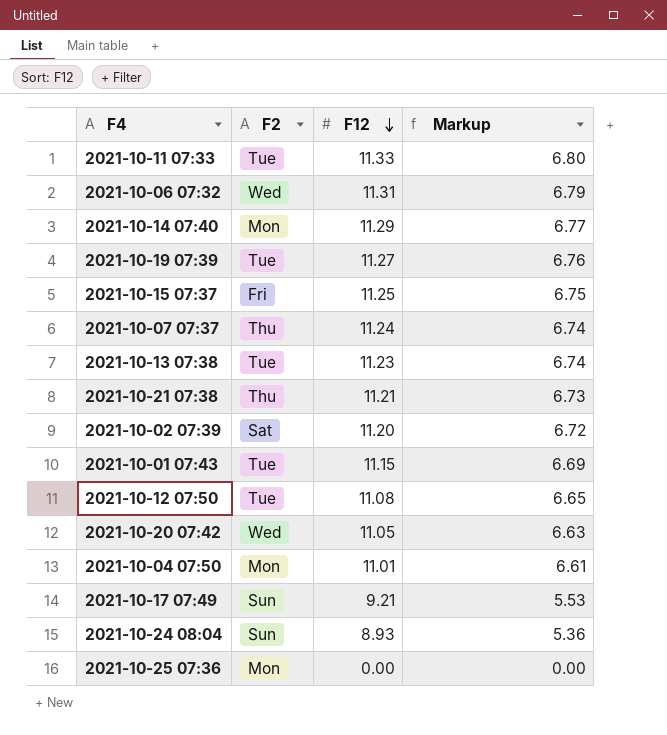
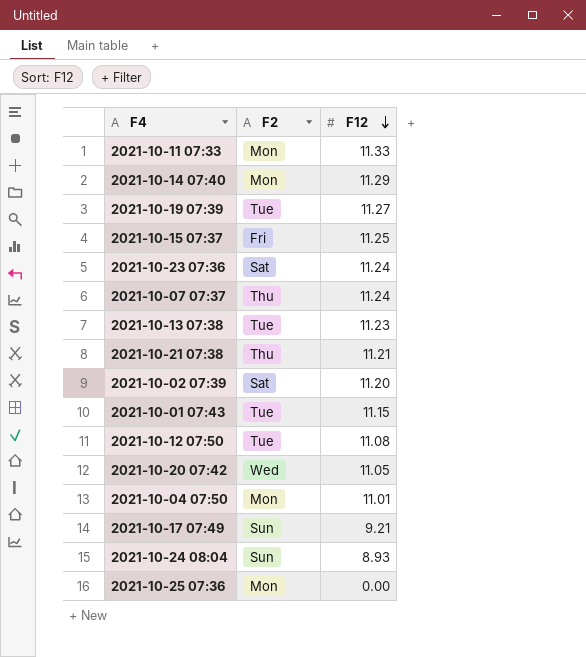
column Markup | formula: [F12] * 0.6 -> none
row 2021-10-06 07:32: Wed | 11.31 | 6.79 -> none
2021-10-11 07:33 | F2: Tue -> Mon
row 2021-10-23 07:36: none -> Sat | 11.24

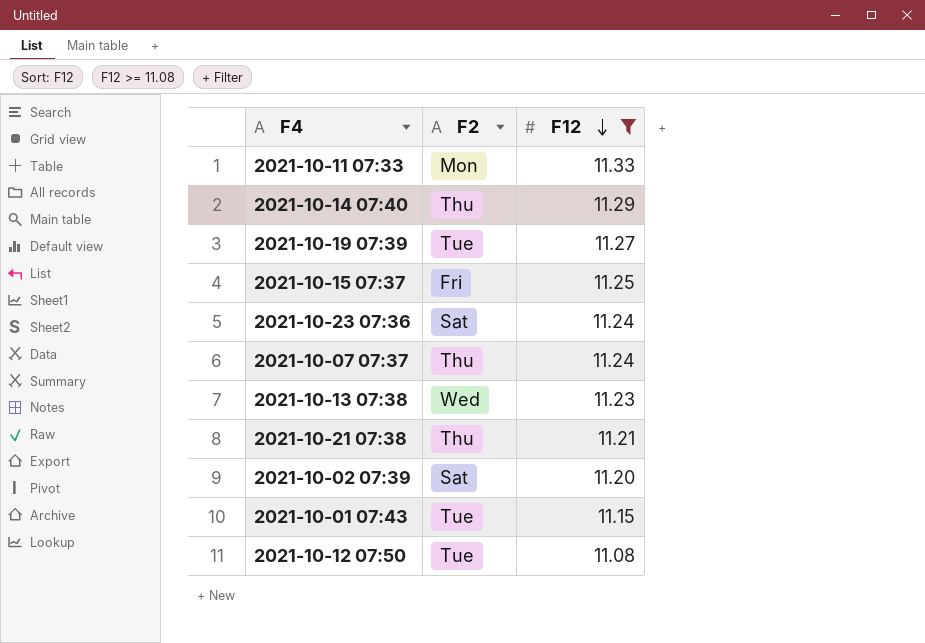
filter: none -> F12 >= 11.08
2021-10-14 07:40 | F2: Mon -> Thu
2021-10-13 07:38 | F2: Tue -> Wed

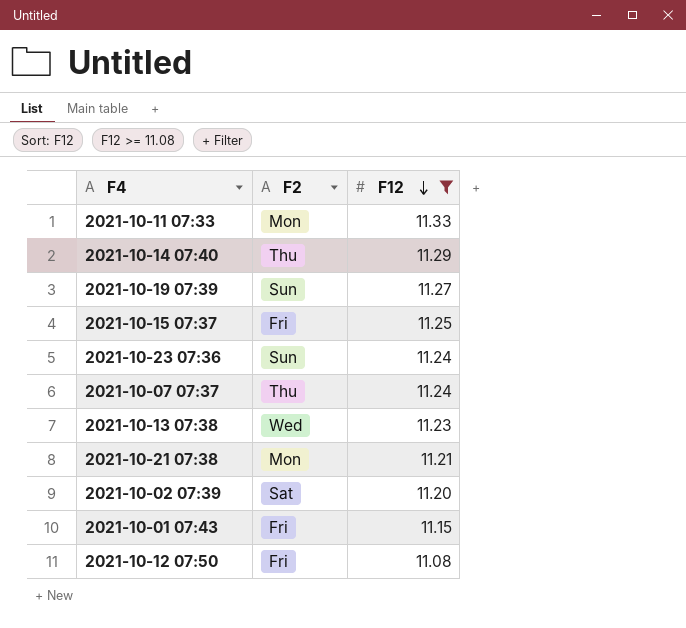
2021-10-19 07:39 | F2: Tue -> Sun
2021-10-23 07:36 | F2: Sat -> Sun
2021-10-21 07:38 | F2: Thu -> Mon
2021-10-01 07:43 | F2: Tue -> Fri
2021-10-12 07:50 | F2: Tue -> Fri

